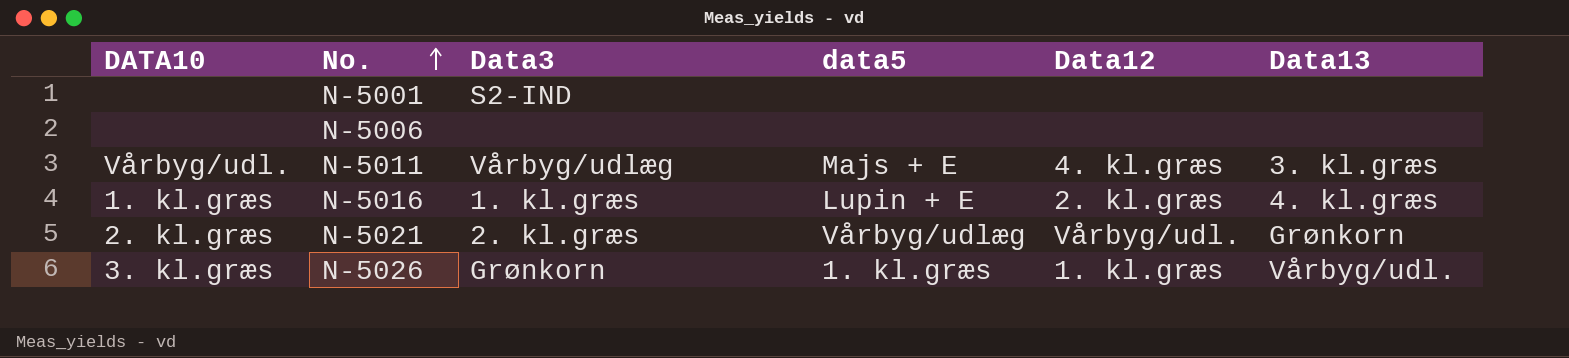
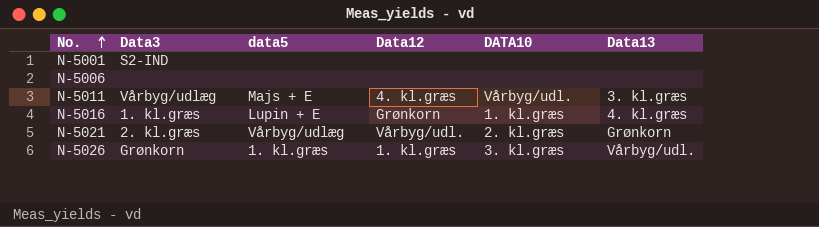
column DATA10 | position: 1 -> 5
N-5016 | Data12: 2. kl.græs -> Grønkorn

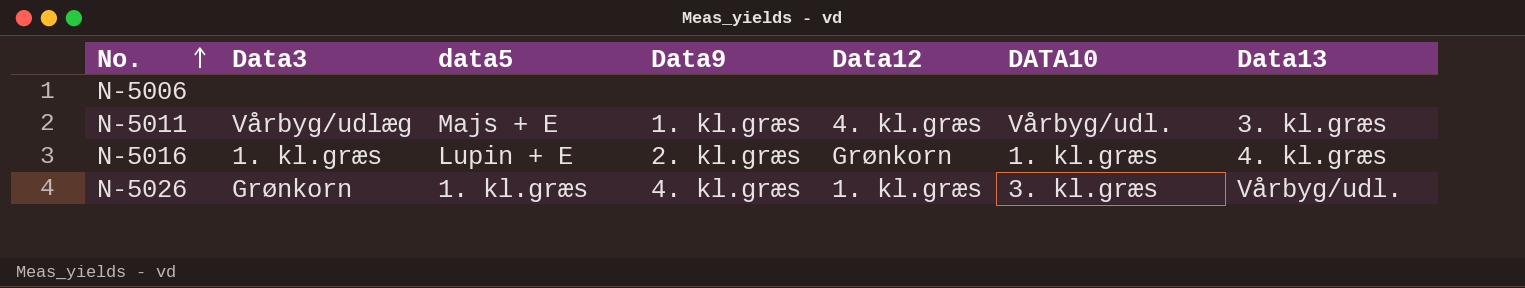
column Data9 | position: none -> 4
row N-5001: S2-IND | none | none | none | none -> none
row N-5021: 2. kl.græs | Vårbyg/udlæg | Vårbyg/udl. | 2. kl.græs | Grønkorn -> none

